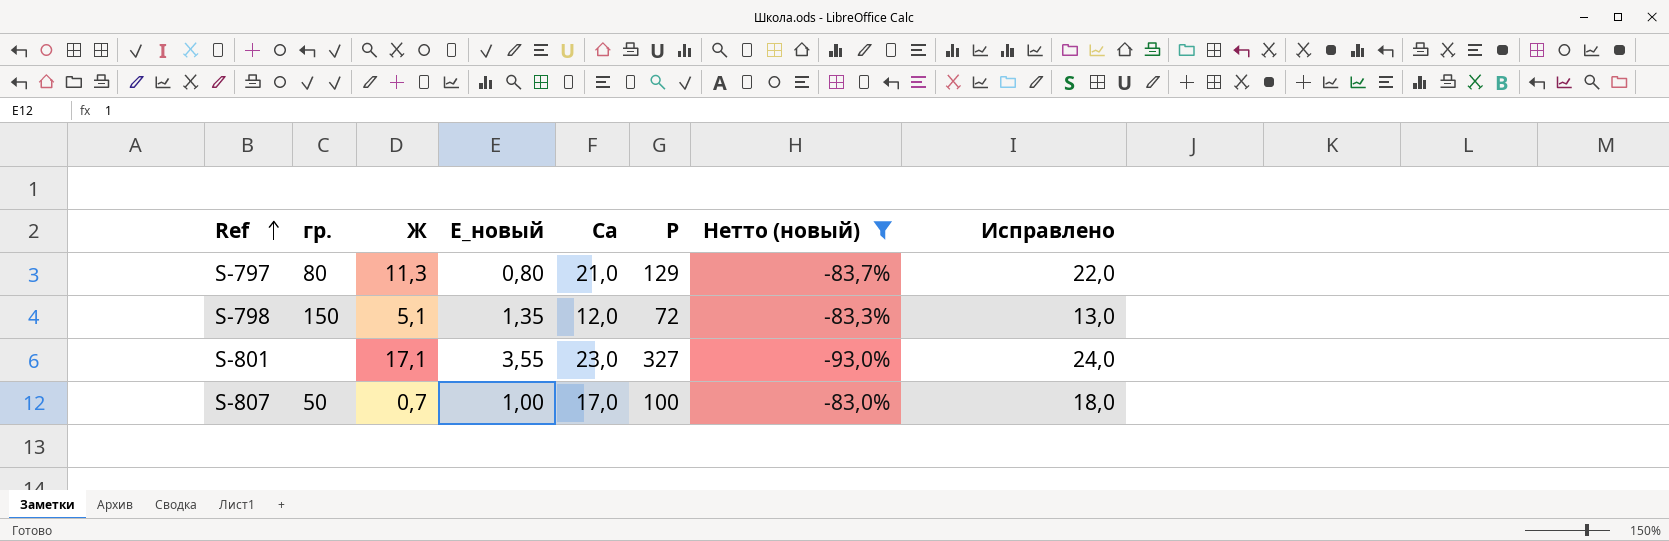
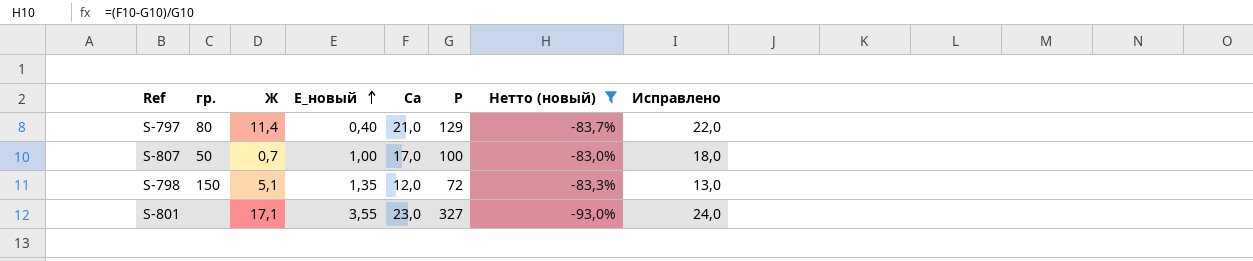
row order: Ref ascending -> Е_новый ascending
S-797 | Ж: 11,3 -> 11,4
S-797 | Е_новый: 0,80 -> 0,40

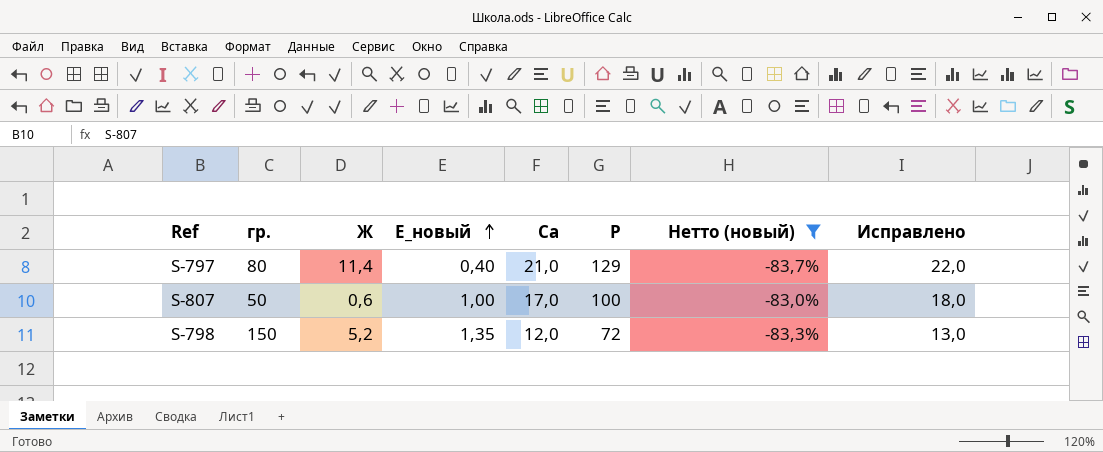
row S-801: none | 17,1 | 3,55 | 23,0 | 327 | -93,0% | 24,0 -> none
S-807 | Ж: 0,7 -> 0,6
S-798 | Ж: 5,1 -> 5,2

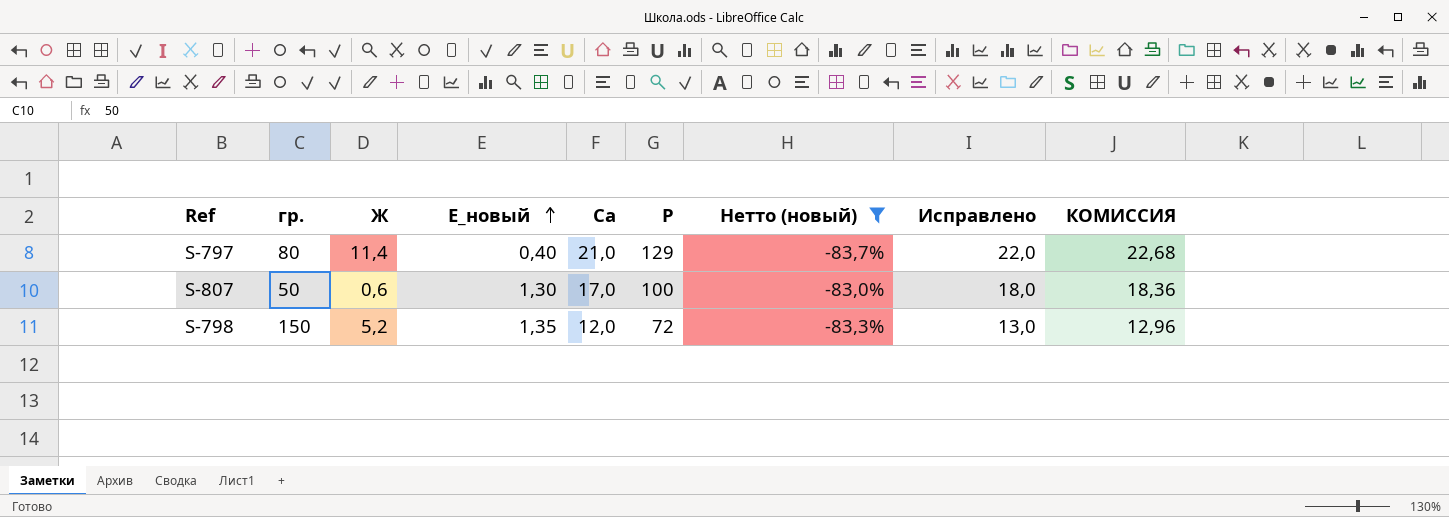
column КОМИССИЯ | formula: none -> [Са] * 1,08
S-807 | Е_новый: 1,00 -> 1,30

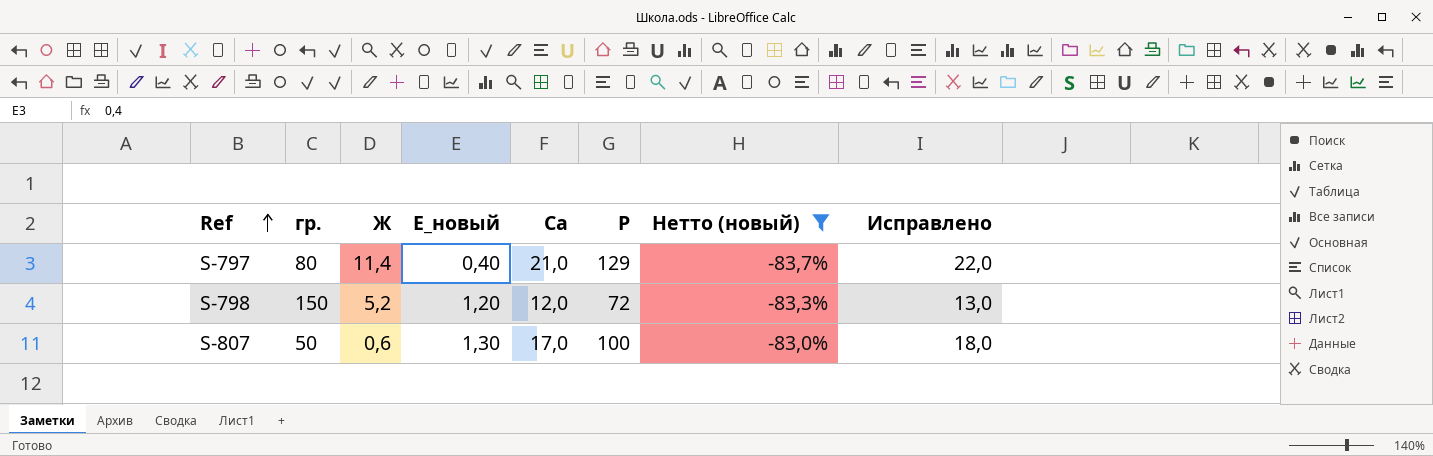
row order: Е_новый ascending -> Ref ascending
column КОМИССИЯ | formula: [Са] * 1,08 -> none
S-798 | Е_новый: 1,35 -> 1,20

